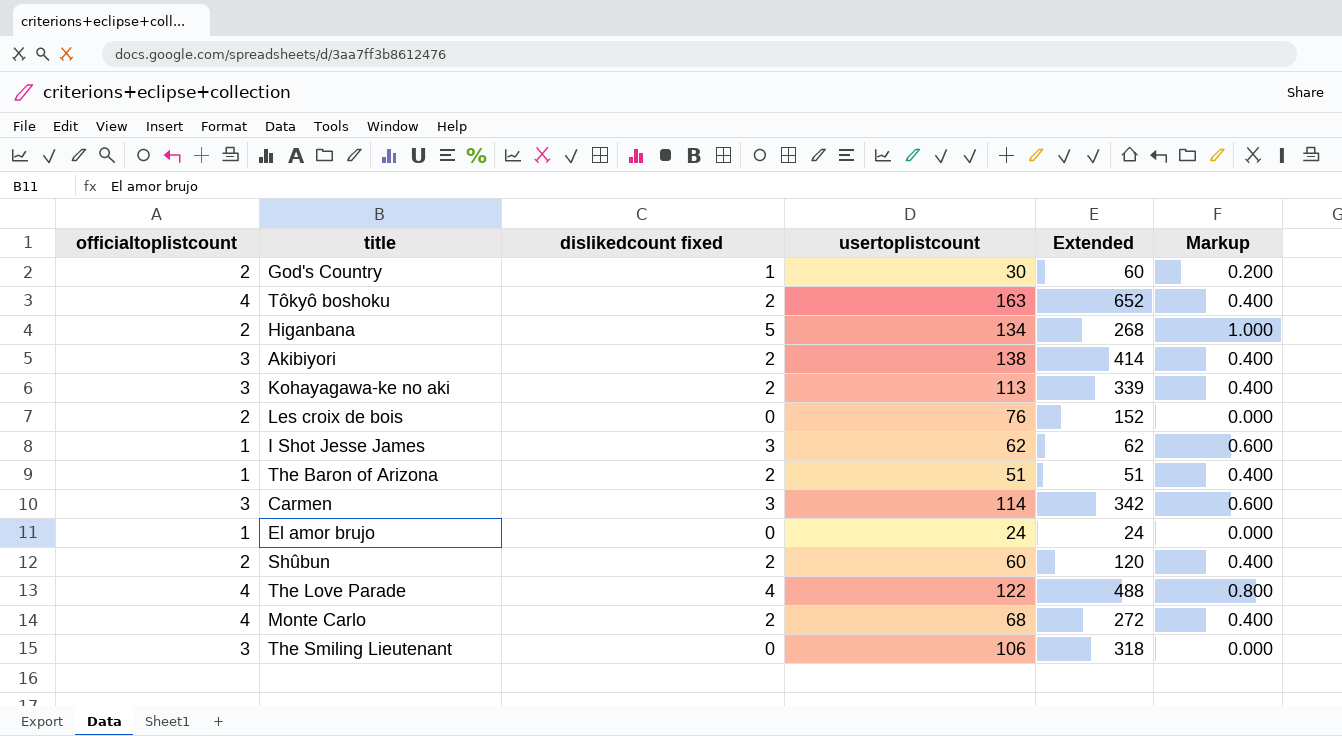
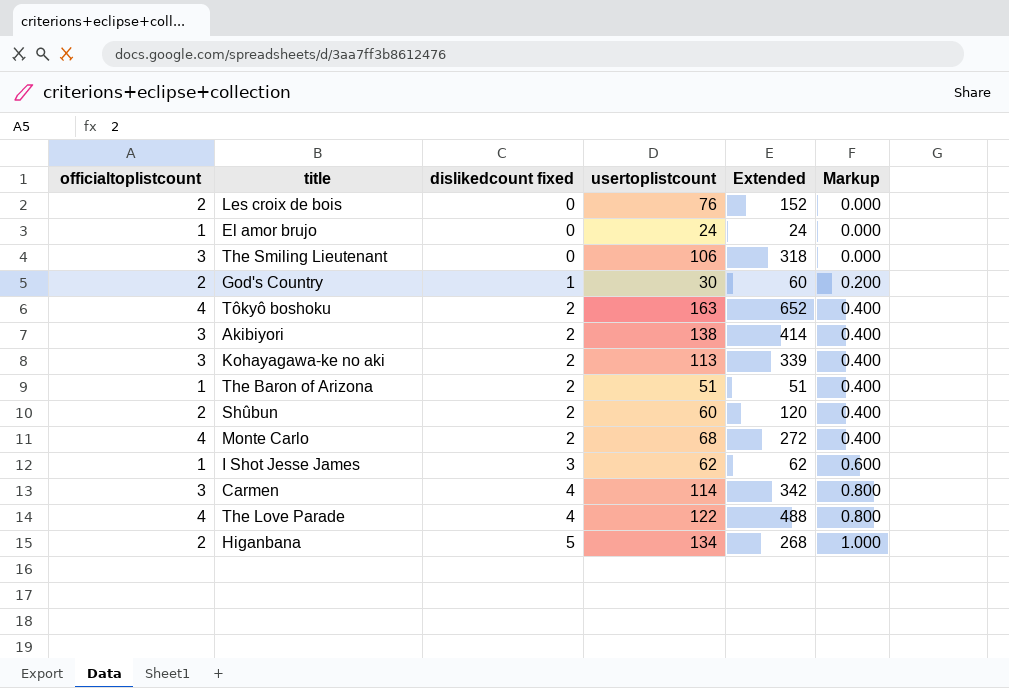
row order: none -> dislikedcount fixed ascending
Carmen | dislikedcount fixed: 3 -> 4
Carmen | Markup: 0.600 -> 0.800

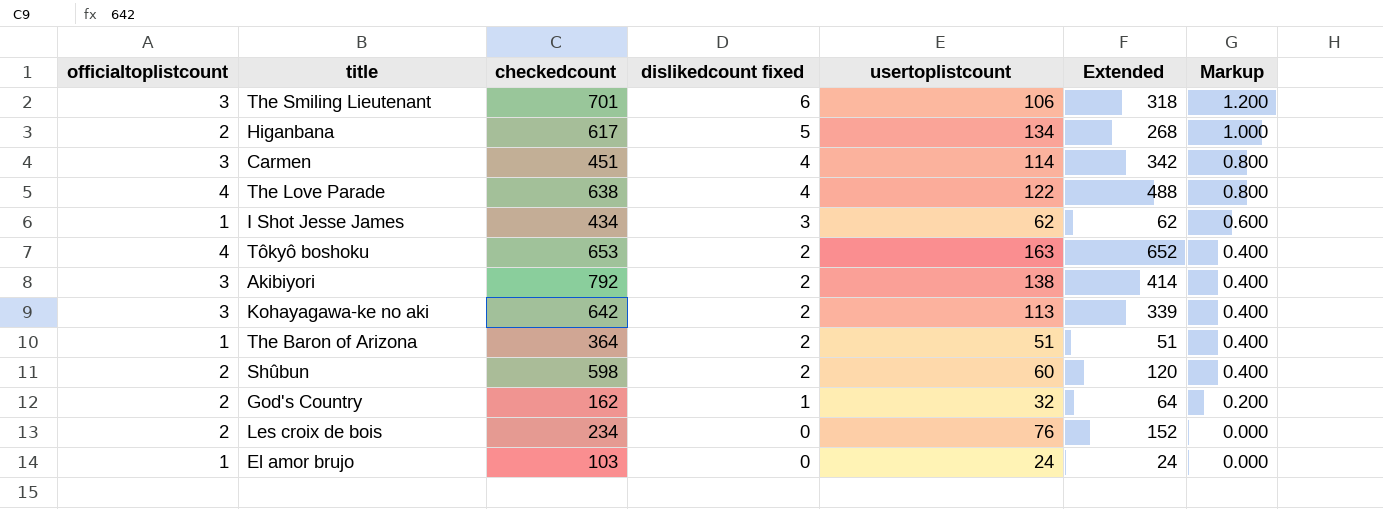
row order: dislikedcount fixed ascending -> dislikedcount fixed descending
column checkedcount | position: none -> 3
row Monte Carlo: 4 | 2 | 68 | 272 | 0.400 -> none
The Smiling Lieutenant | dislikedcount fixed: 0 -> 6
The Smiling Lieutenant | Markup: 0.000 -> 1.200
God's Country | usertoplistcount: 30 -> 32
God's Country | Extended: 60 -> 64

